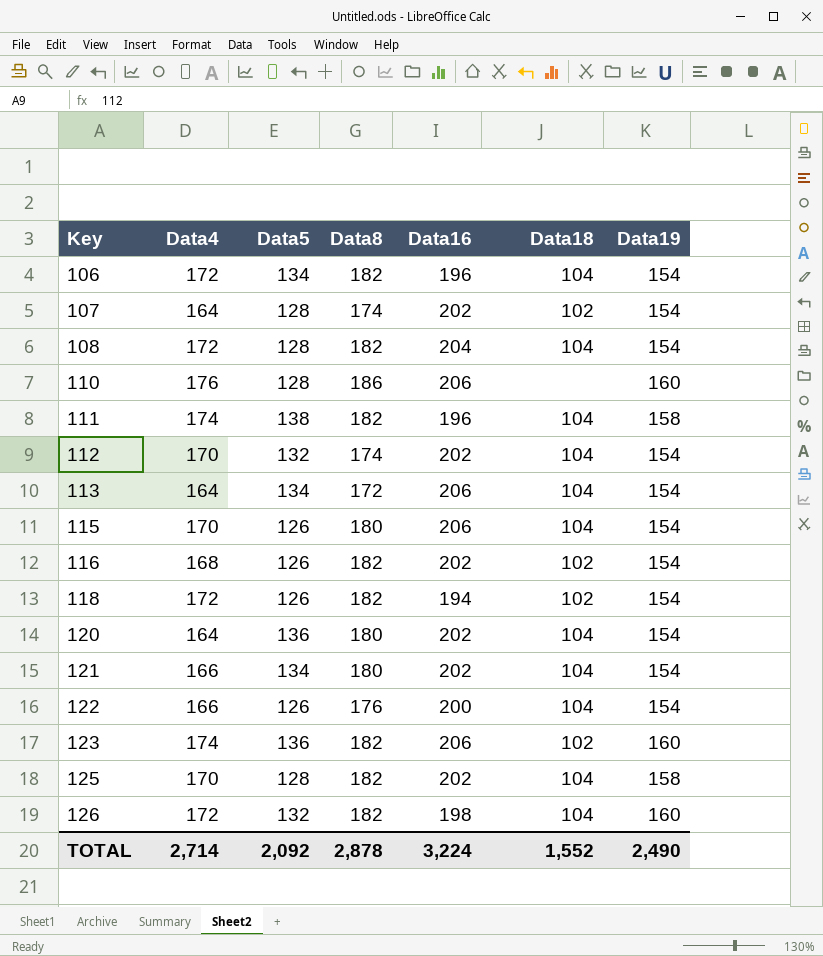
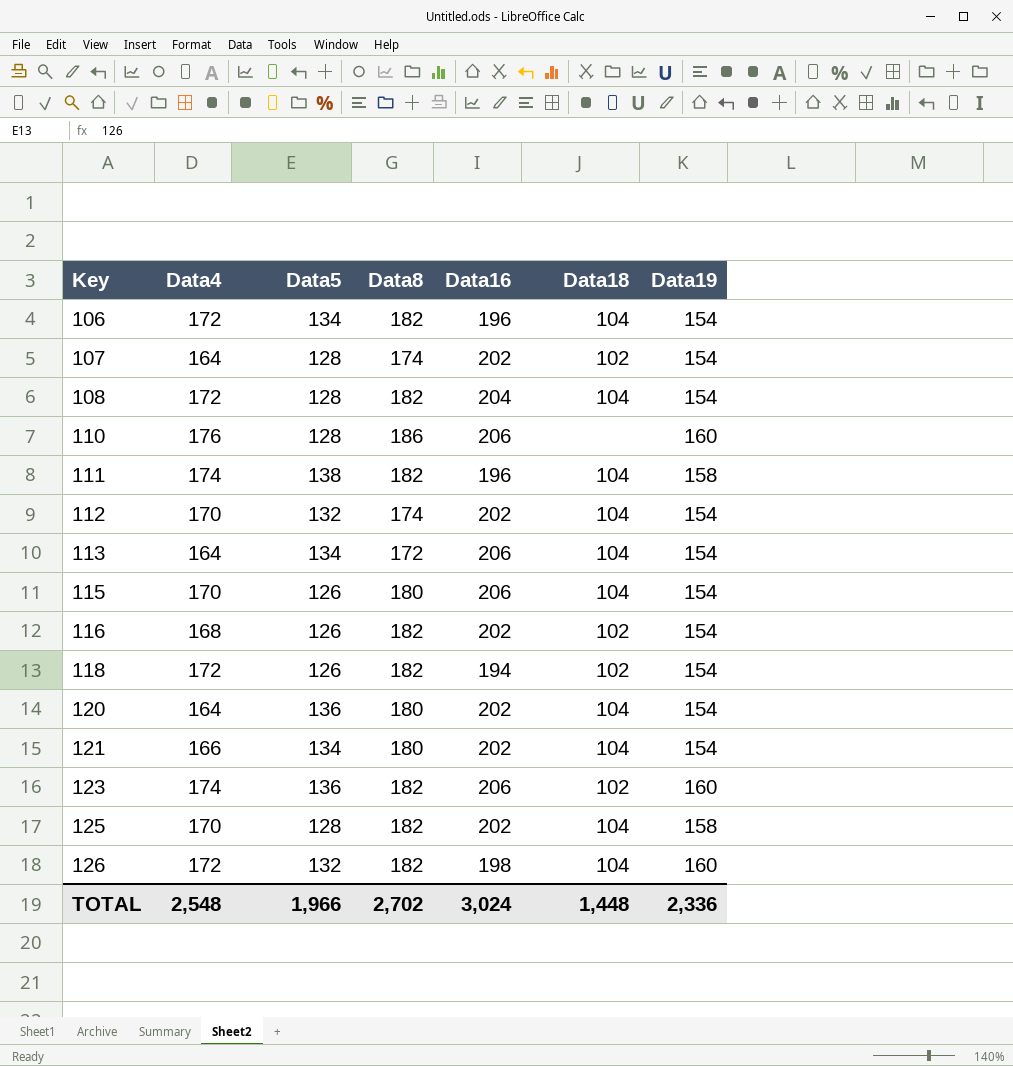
row 122: 166 | 126 | 176 | 200 | 104 | 154 -> none
TOTAL | Data4: 2,714 -> 2,548
TOTAL | Data5: 2,092 -> 1,966
TOTAL | Data8: 2,878 -> 2,702
TOTAL | Data16: 3,224 -> 3,024
TOTAL | Data18: 1,552 -> 1,448
TOTAL | Data19: 2,490 -> 2,336

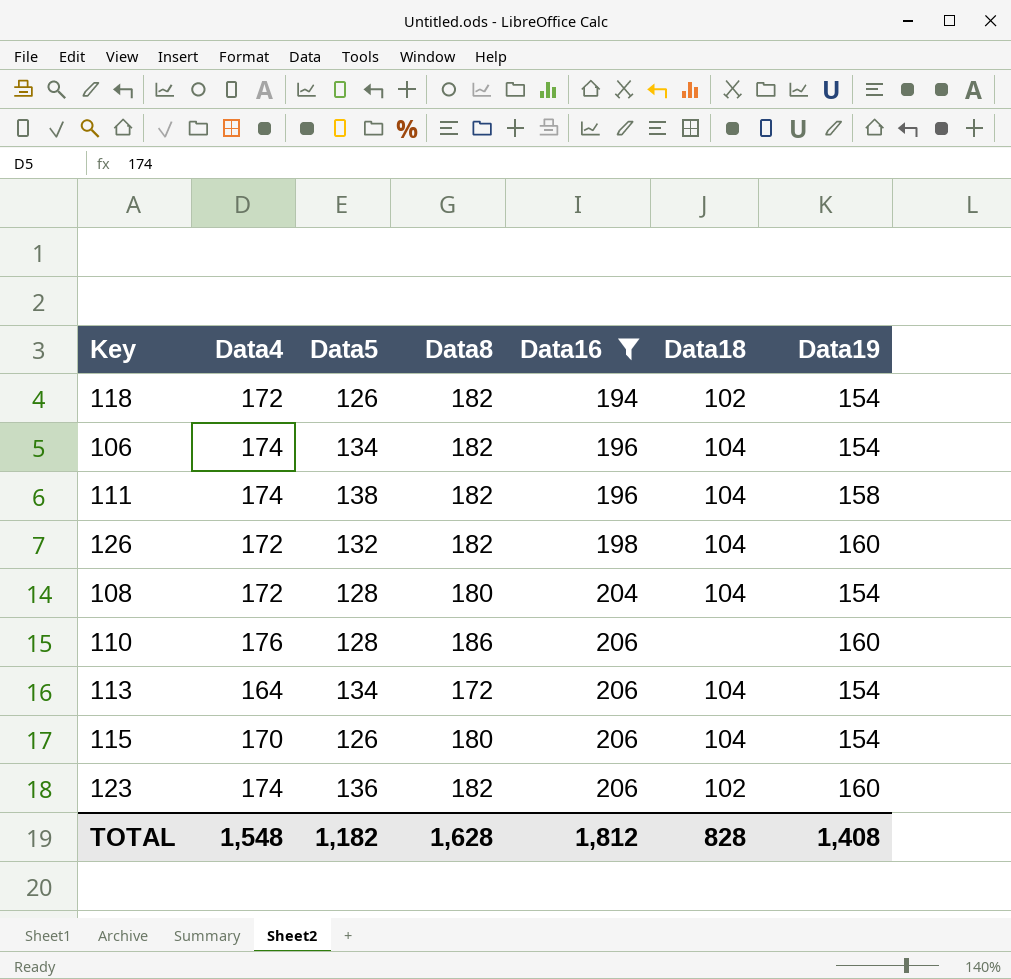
filter: none -> Data16 != 202
row order: Key ascending -> Data16 ascending
106 | Data4: 172 -> 174
108 | Data8: 182 -> 180
TOTAL | Data4: 2,548 -> 1,548
TOTAL | Data5: 1,966 -> 1,182
TOTAL | Data8: 2,702 -> 1,628
TOTAL | Data16: 3,024 -> 1,812
TOTAL | Data18: 1,448 -> 828
TOTAL | Data19: 2,336 -> 1,408

